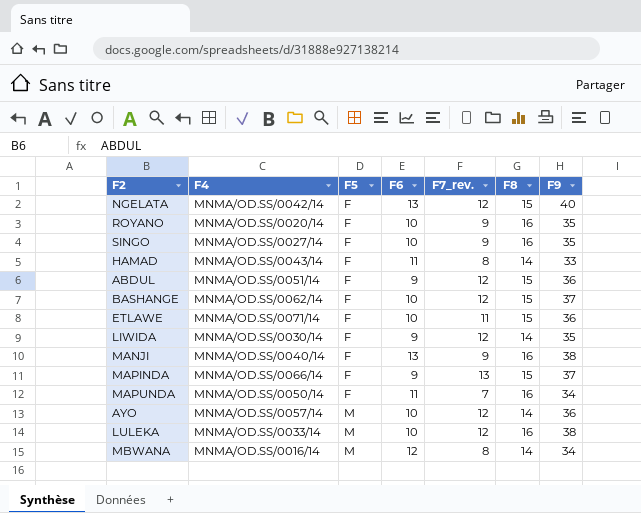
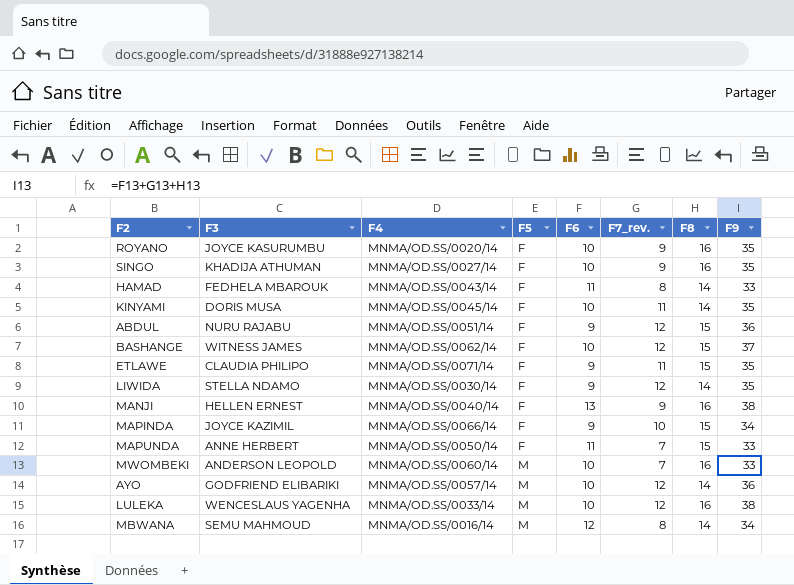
column F3 | position: none -> 2
row NGELATA: MNMA/OD.SS/0042/14 | F | 13 | 12 | 15 | 40 -> none
row KINYAMI: none -> DORIS MUSA | MNMA/OD.SS/0045/14 | F | 10 | 11 | 14 | 35
ETLAWE | F6: 10 -> 9
ETLAWE | F9: 36 -> 35
MAPINDA | F7_rev.: 13 -> 10
MAPINDA | F9: 37 -> 34
MAPUNDA | F8: 16 -> 15
MAPUNDA | F9: 34 -> 33
row MWOMBEKI: none -> ANDERSON LEOPOLD | MNMA/OD.SS/0060/14 | M | 10 | 7 | 16 | 33

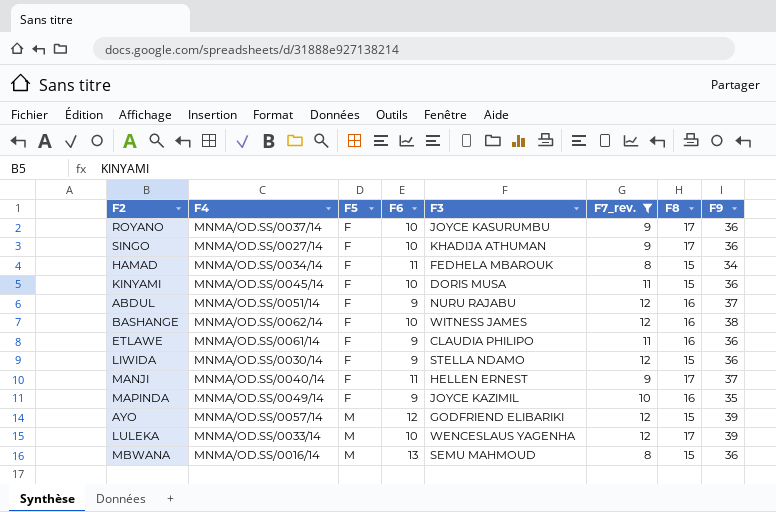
filter: none -> F7_rev. != 7
column F3 | position: 2 -> 5
ROYANO | F4: MNMA/OD.SS/0020/14 -> MNMA/OD.SS/0037/14
ROYANO | F8: 16 -> 17
ROYANO | F9: 35 -> 36
SINGO | F8: 16 -> 17
SINGO | F9: 35 -> 36
HAMAD | F4: MNMA/OD.SS/0043/14 -> MNMA/OD.SS/0034/14
HAMAD | F8: 14 -> 15
HAMAD | F9: 33 -> 34
KINYAMI | F8: 14 -> 15
KINYAMI | F9: 35 -> 36
ABDUL | F8: 15 -> 16
ABDUL | F9: 36 -> 37
BASHANGE | F8: 15 -> 16
BASHANGE | F9: 37 -> 38
ETLAWE | F4: MNMA/OD.SS/0071/14 -> MNMA/OD.SS/0061/14
ETLAWE | F8: 15 -> 16
ETLAWE | F9: 35 -> 36
LIWIDA | F8: 14 -> 15
LIWIDA | F9: 35 -> 36
MANJI | F6: 13 -> 11
MANJI | F8: 16 -> 17
MANJI | F9: 38 -> 37
MAPINDA | F4: MNMA/OD.SS/0066/14 -> MNMA/OD.SS/0049/14
MAPINDA | F8: 15 -> 16
MAPINDA | F9: 34 -> 35
AYO | F6: 10 -> 12
AYO | F8: 14 -> 15
AYO | F9: 36 -> 39
LULEKA | F8: 16 -> 17
LULEKA | F9: 38 -> 39
MBWANA | F6: 12 -> 13
MBWANA | F8: 14 -> 15
MBWANA | F9: 34 -> 36

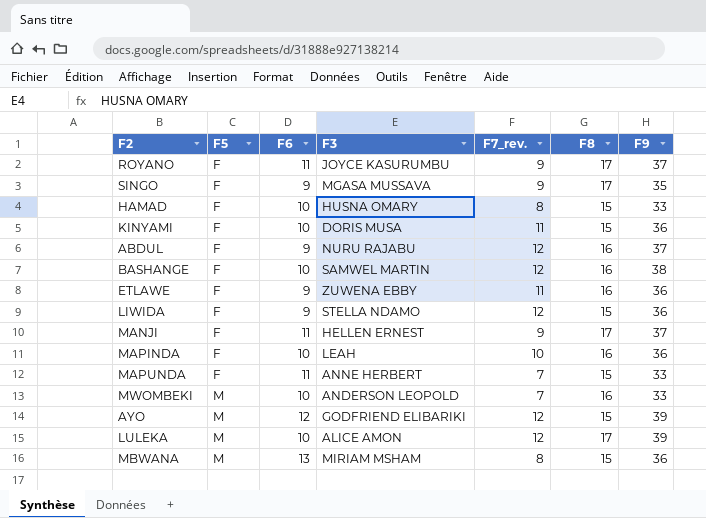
filter: F7_rev. != 7 -> none
column F4 | position: 2 -> none
ROYANO | F6: 10 -> 11
ROYANO | F9: 36 -> 37
SINGO | F6: 10 -> 9
SINGO | F3: KHADIJA ATHUMAN -> MGASA MUSSAVA
SINGO | F9: 36 -> 35
HAMAD | F6: 11 -> 10
HAMAD | F3: FEDHELA MBAROUK -> HUSNA OMARY
HAMAD | F9: 34 -> 33
BASHANGE | F3: WITNESS JAMES -> SAMWEL MARTIN
ETLAWE | F3: CLAUDIA PHILIPO -> ZUWENA EBBY
MAPINDA | F6: 9 -> 10
MAPINDA | F3: JOYCE KAZIMIL -> LEAH
MAPINDA | F9: 35 -> 36
LULEKA | F3: WENCESLAUS YAGENHA -> ALICE AMON
MBWANA | F3: SEMU MAHMOUD -> MIRIAM MSHAM

